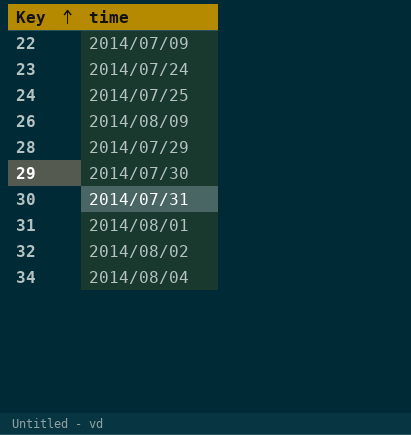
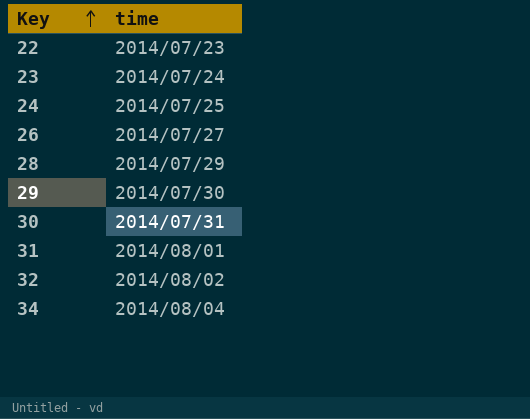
22 | time: 2014/07/09 -> 2014/07/23
26 | time: 2014/08/09 -> 2014/07/27

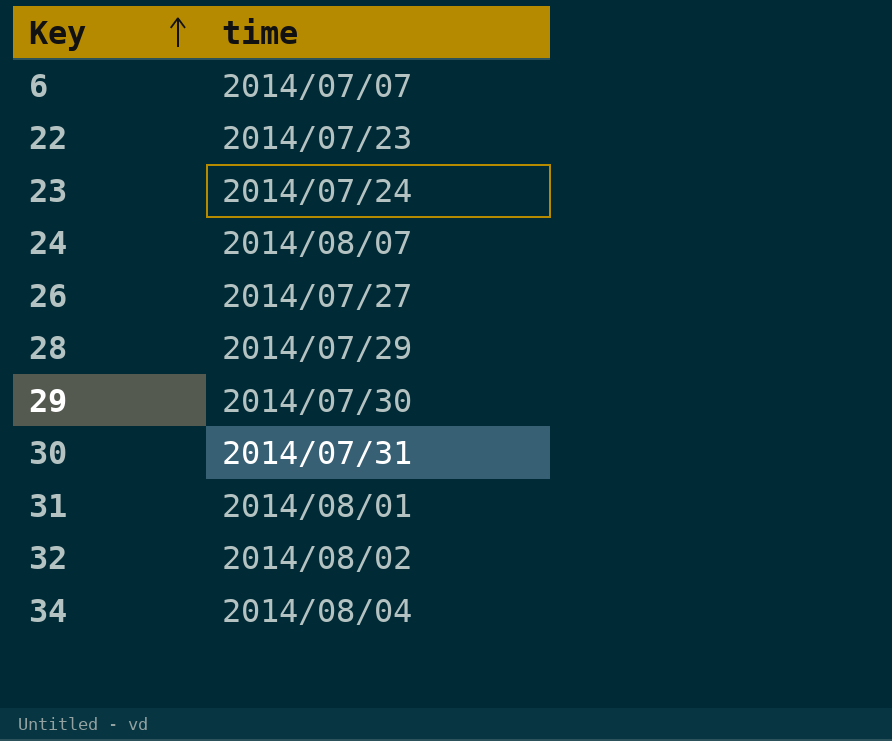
row 6: none -> 2014/07/07
24 | time: 2014/07/25 -> 2014/08/07

